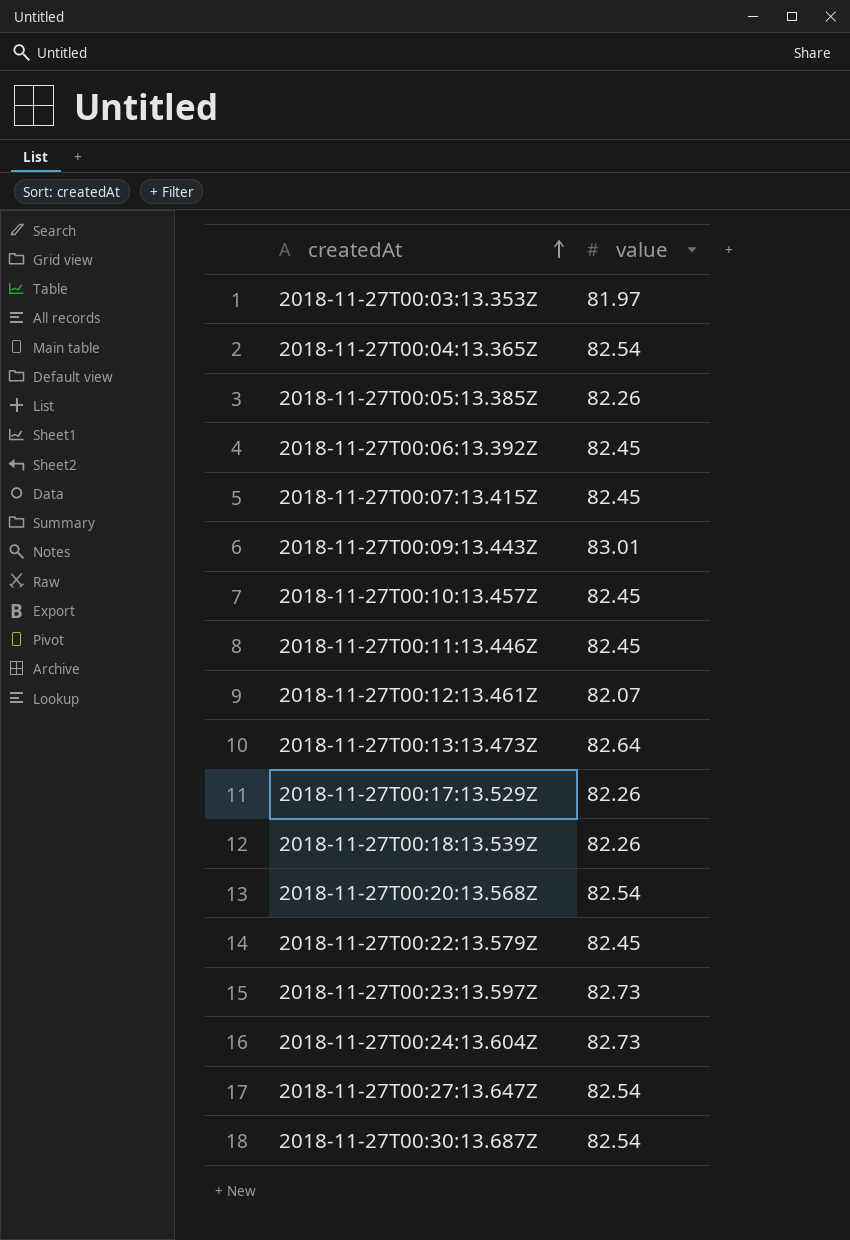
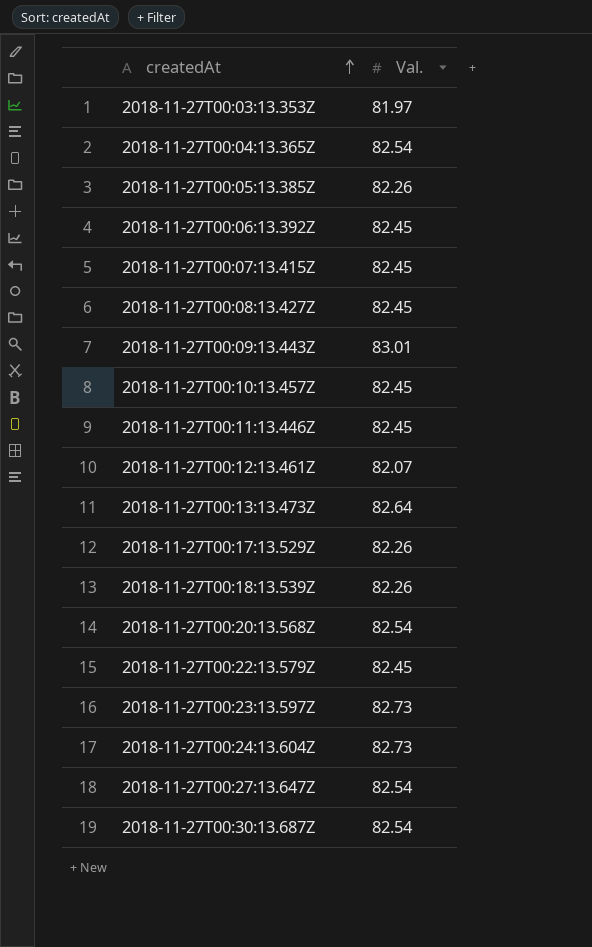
column name: value -> Val.
row 2018-11-27T00:08:13.427Z: none -> 82.45

